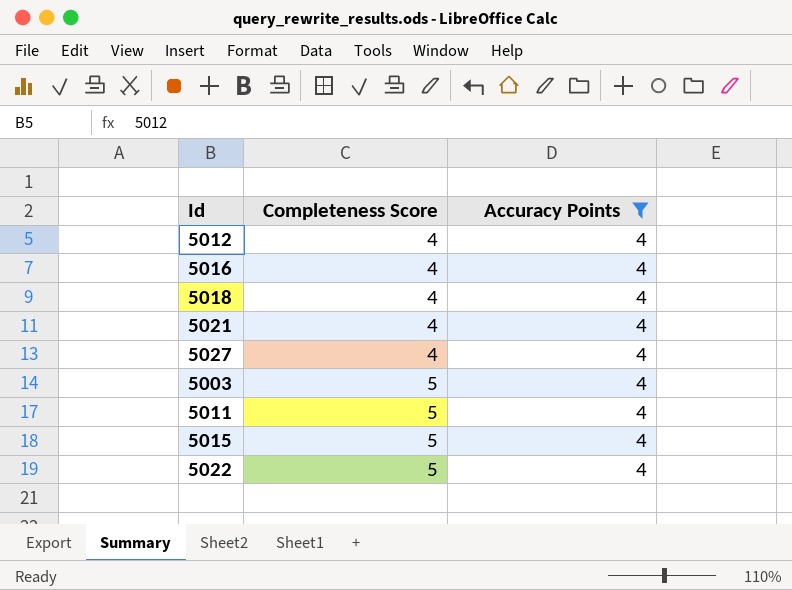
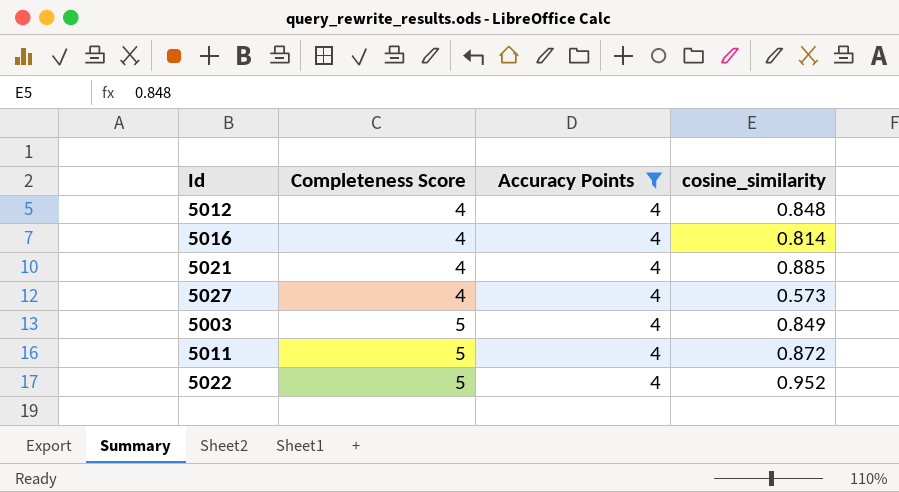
column cosine_similarity | position: none -> 4
row 5018: 4 | 4 -> none
row 5015: 5 | 4 -> none

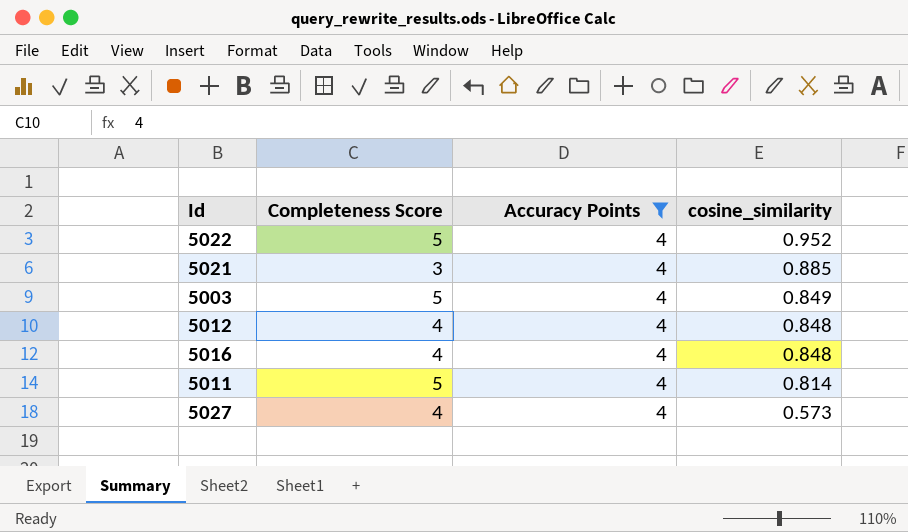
row order: Completeness Score ascending -> cosine_similarity descending
5021 | Completeness Score: 4 -> 3
5016 | cosine_similarity: 0.814 -> 0.848
5011 | cosine_similarity: 0.872 -> 0.814

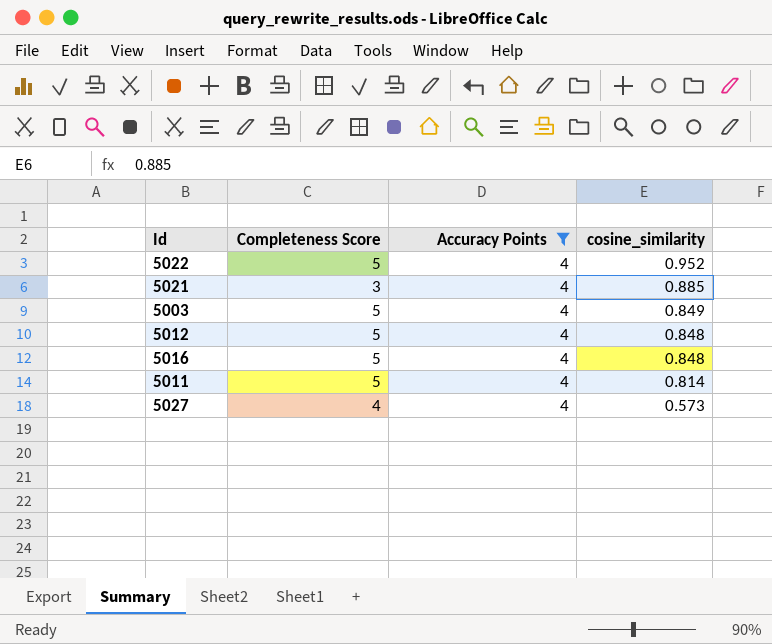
5012 | Completeness Score: 4 -> 5
5016 | Completeness Score: 4 -> 5

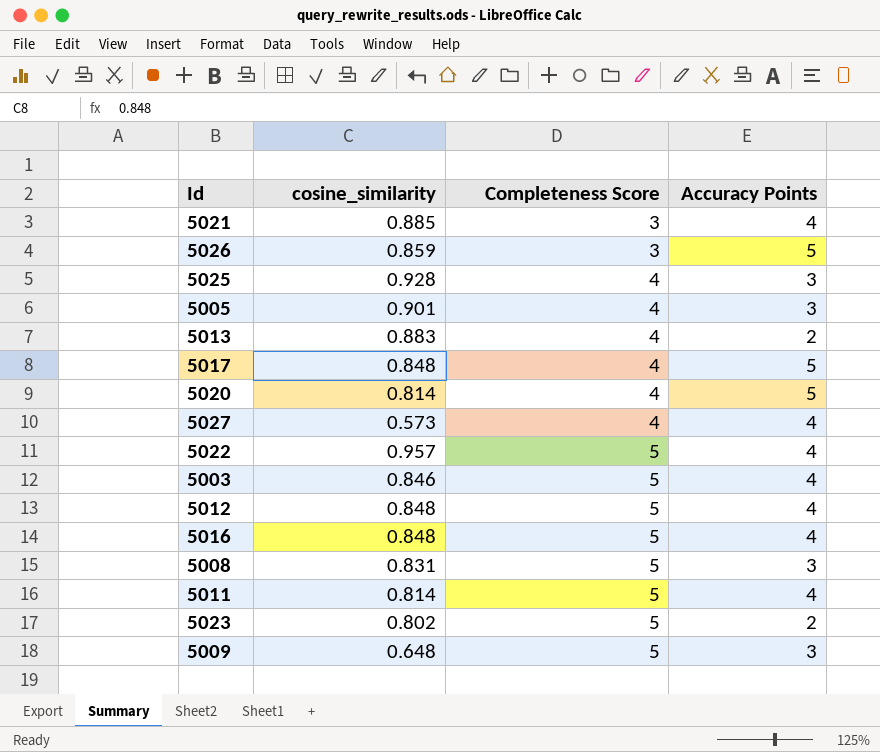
filter: Accuracy Points = 4 -> none
row order: cosine_similarity descending -> Completeness Score ascending
column cosine_similarity | position: 4 -> 2
5022 | cosine_similarity: 0.952 -> 0.957
5003 | cosine_similarity: 0.849 -> 0.846

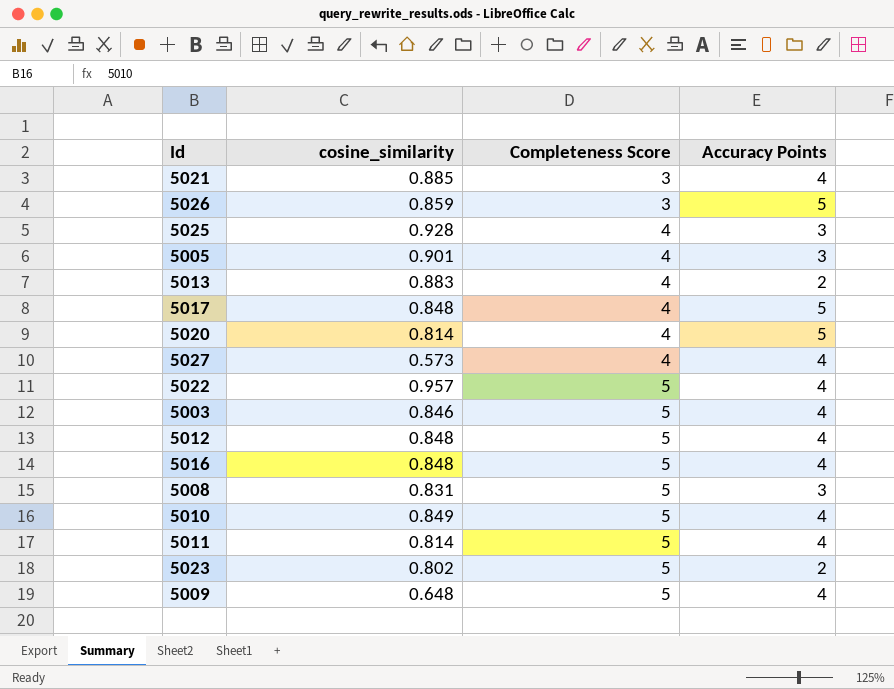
row 5010: none -> 0.849 | 5 | 4
5009 | Accuracy Points: 3 -> 4

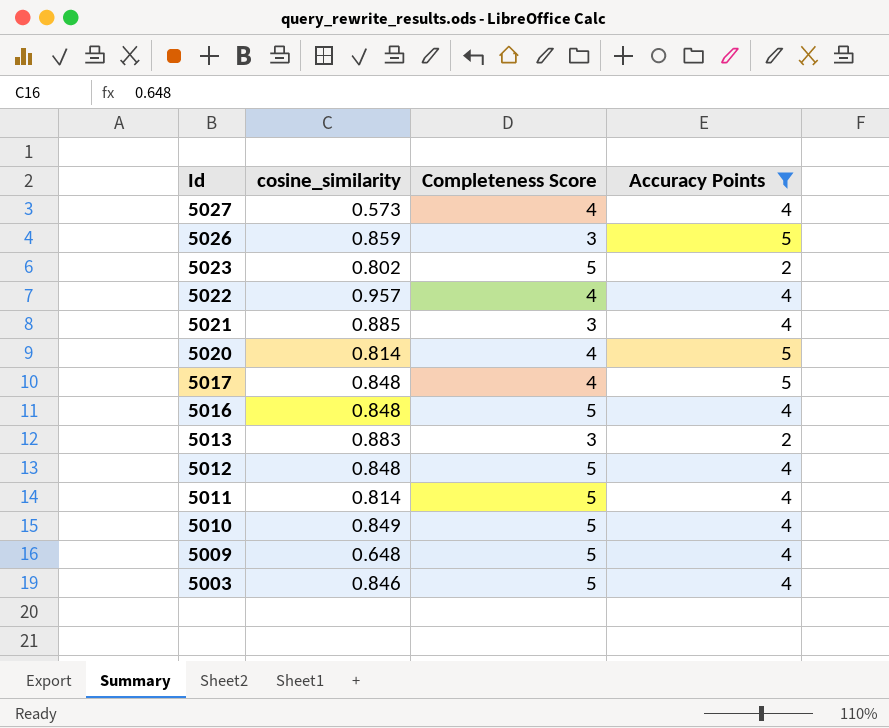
filter: none -> Accuracy Points != 3
row order: Completeness Score ascending -> Id descending
5022 | Completeness Score: 5 -> 4
5013 | Completeness Score: 4 -> 3

